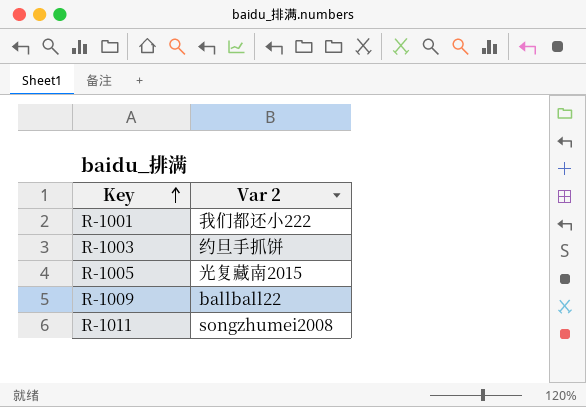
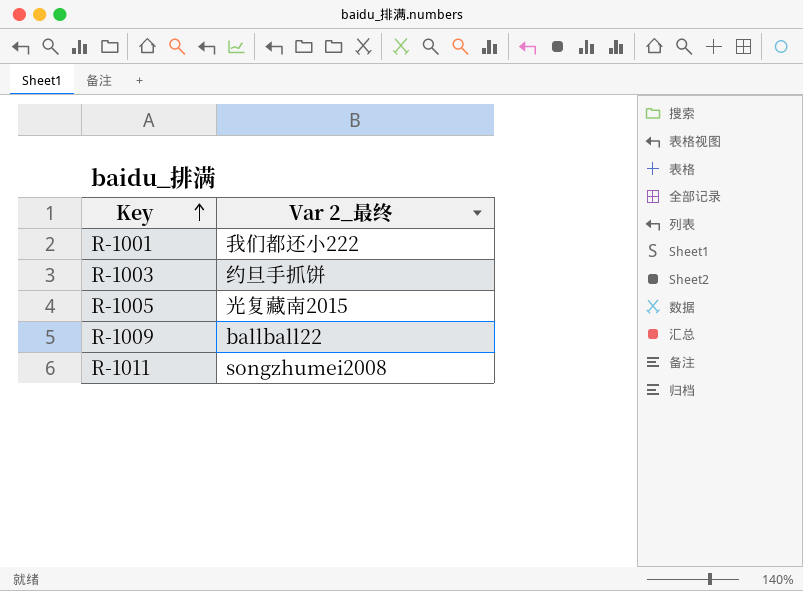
column name: Var 2 -> Var 2_最终

